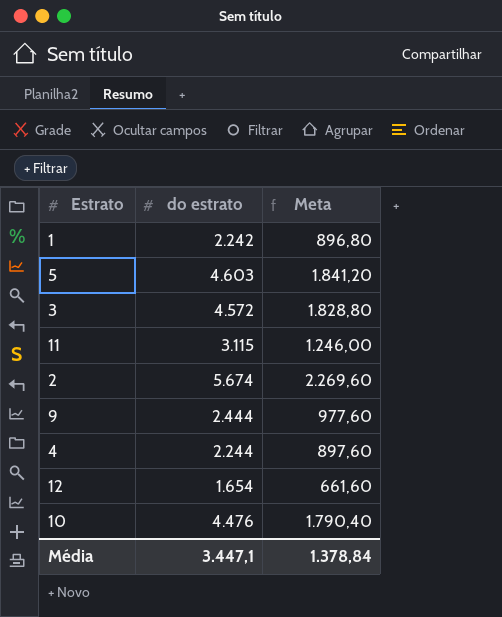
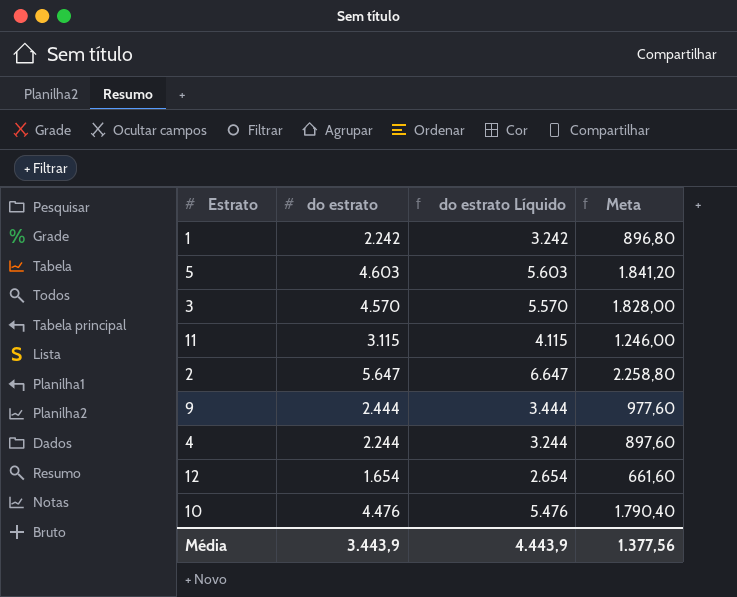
column do estrato Líquido | formula: none -> [do estrato] + 1000
3 | do estrato: 4.572 -> 4.570
3 | Meta: 1.828,80 -> 1.828,00
2 | do estrato: 5.674 -> 5.647
2 | Meta: 2.269,60 -> 2.258,80
Média | do estrato: 3.447,1 -> 3.443,9
Média | Meta: 1.378,84 -> 1.377,56

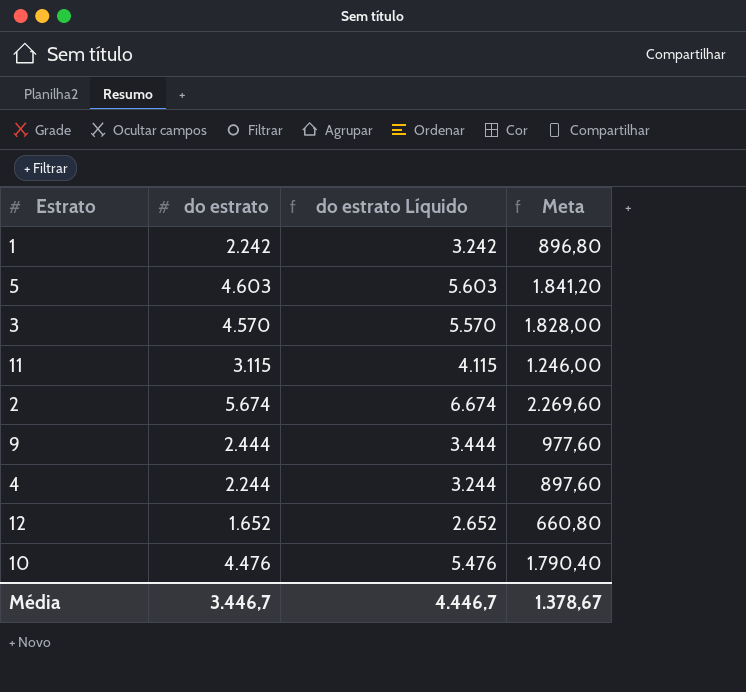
2 | do estrato: 5.647 -> 5.674
2 | do estrato Líquido: 6.647 -> 6.674
2 | Meta: 2.258,80 -> 2.269,60
12 | do estrato: 1.654 -> 1.652
12 | do estrato Líquido: 2.654 -> 2.652
12 | Meta: 661,60 -> 660,80
Média | do estrato: 3.443,9 -> 3.446,7
Média | do estrato Líquido: 4.443,9 -> 4.446,7
Média | Meta: 1.377,56 -> 1.378,67

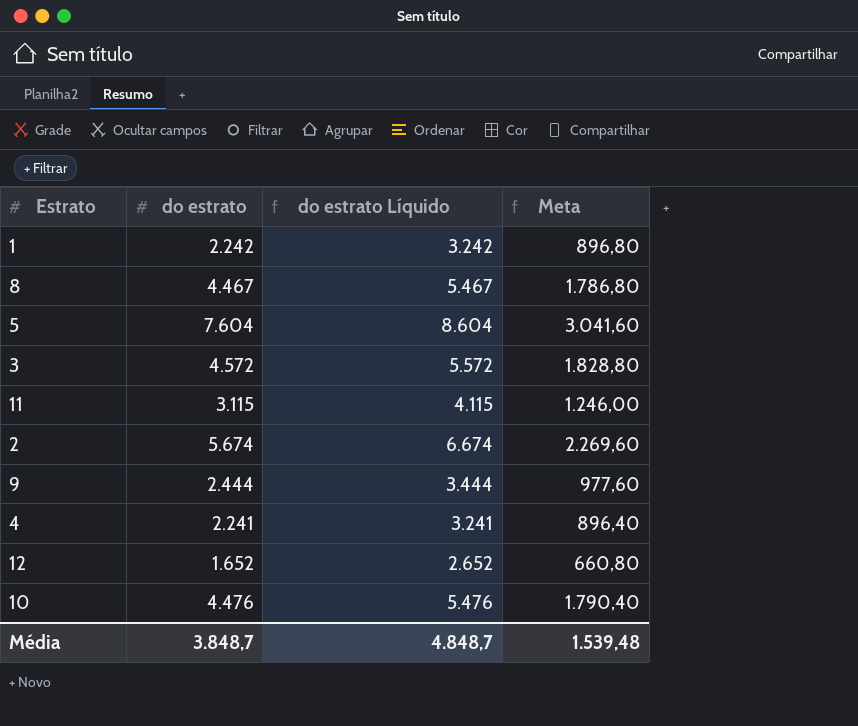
row 8: none -> 4.467 | 5.467 | 1.786,80
5 | do estrato: 4.603 -> 7.604
5 | do estrato Líquido: 5.603 -> 8.604
5 | Meta: 1.841,20 -> 3.041,60
3 | do estrato: 4.570 -> 4.572
3 | do estrato Líquido: 5.570 -> 5.572
3 | Meta: 1.828,00 -> 1.828,80
4 | do estrato: 2.244 -> 2.241
4 | do estrato Líquido: 3.244 -> 3.241
4 | Meta: 897,60 -> 896,40
Média | do estrato: 3.446,7 -> 3.848,7
Média | do estrato Líquido: 4.446,7 -> 4.848,7
Média | Meta: 1.378,67 -> 1.539,48

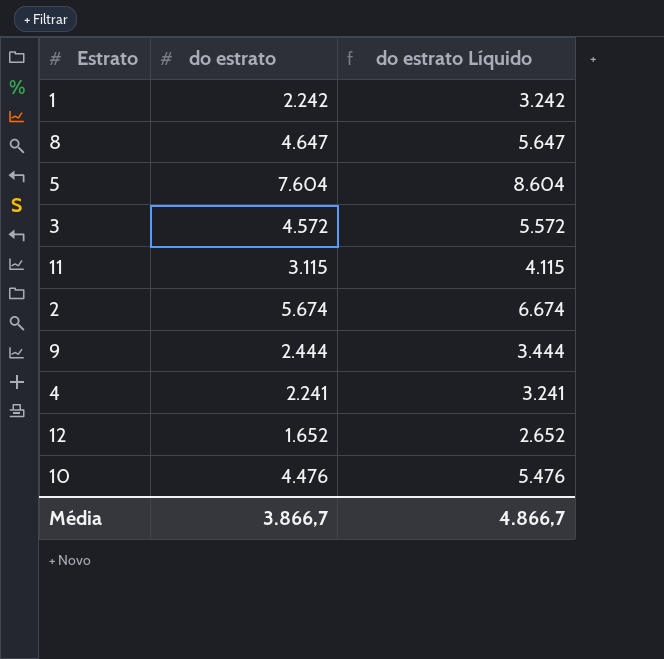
column Meta | formula: [do estrato] * 0,4 -> none
8 | do estrato: 4.467 -> 4.647
8 | do estrato Líquido: 5.467 -> 5.647
Média | do estrato: 3.848,7 -> 3.866,7
Média | do estrato Líquido: 4.848,7 -> 4.866,7

